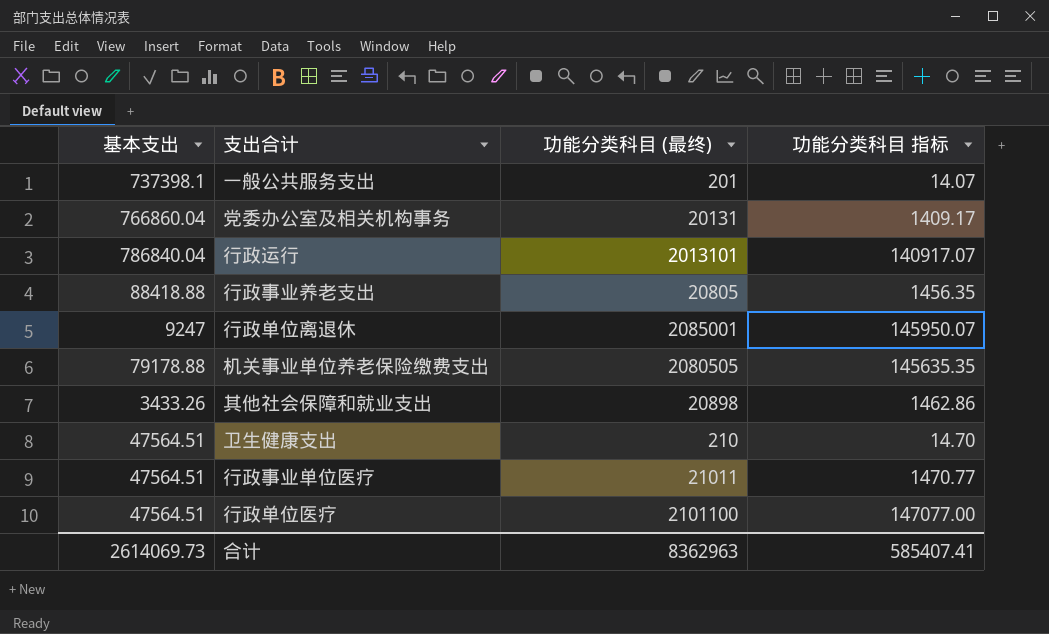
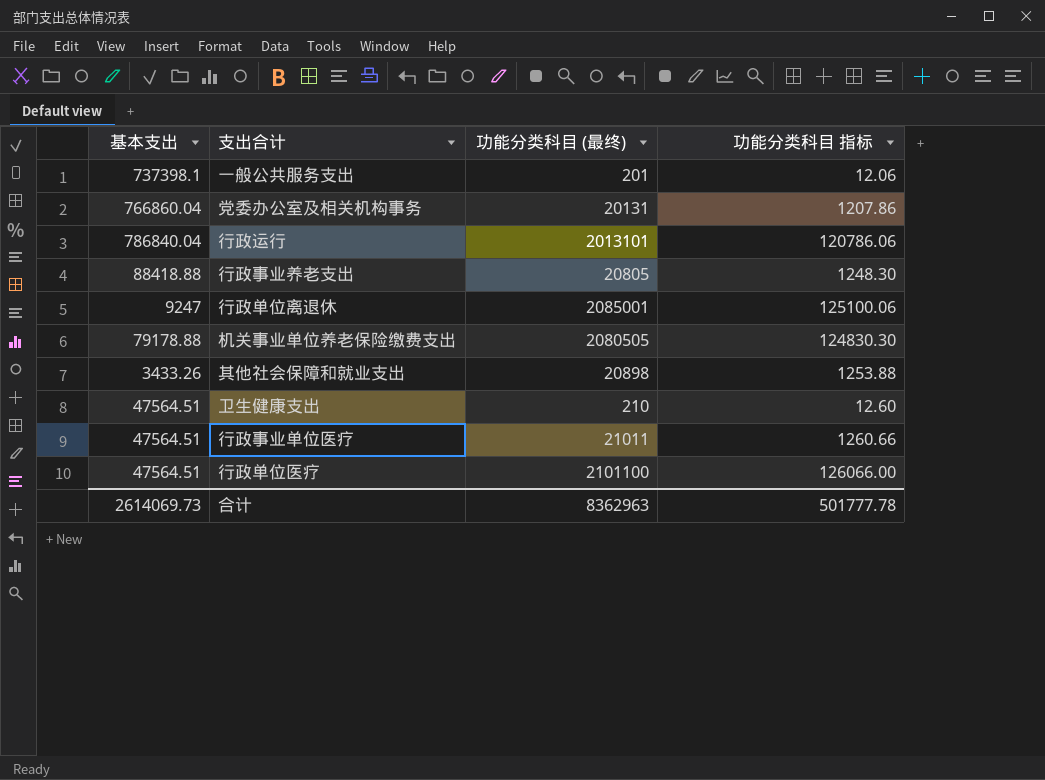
column 功能分类科目 指标 | formula: [功能分类科目 (最终)] * 0.07 -> [功能分类科目 (最终)] * 0.06
合计 | 功能分类科目 指标: 585407.41 -> 501777.78

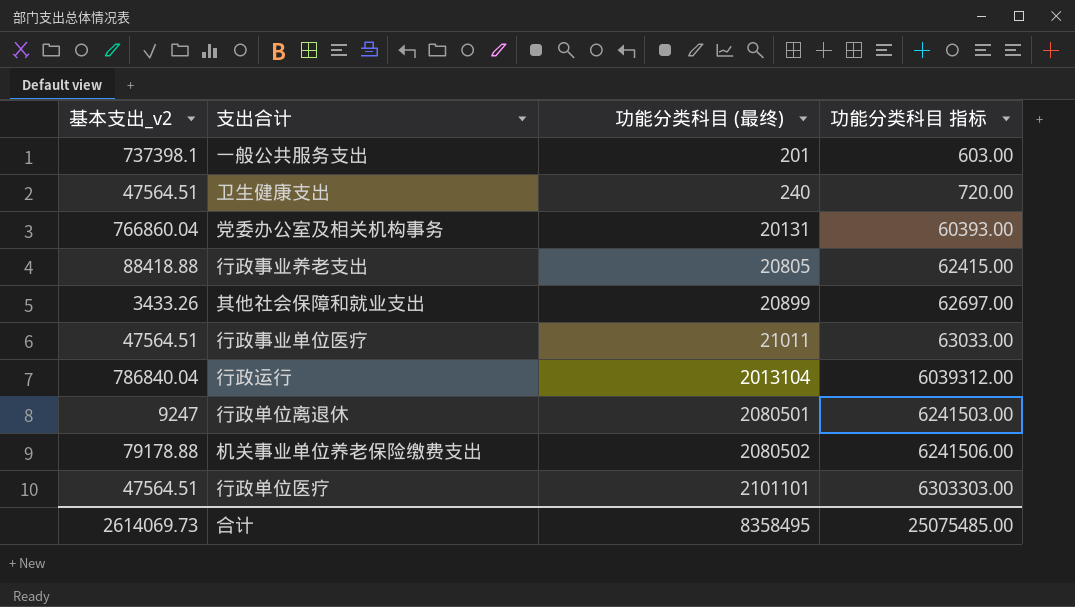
row order: none -> 功能分类科目 (最终) ascending
column name: 基本支出 -> 基本支出_v2
column 功能分类科目 指标 | formula: [功能分类科目 (最终)] * 0.06 -> [功能分类科目 (最终)] * 3
卫生健康支出 | 功能分类科目 (最终): 210 -> 240
其他社会保障和就业支出 | 功能分类科目 (最终): 20898 -> 20899
行政运行 | 功能分类科目 (最终): 2013101 -> 2013104
行政单位离退休 | 功能分类科目 (最终): 2085001 -> 2080501
机关事业单位养老保险缴费支出 | 功能分类科目 (最终): 2080505 -> 2080502
行政单位医疗 | 功能分类科目 (最终): 2101100 -> 2101101
合计 | 功能分类科目 (最终): 8362963 -> 8358495
合计 | 功能分类科目 指标: 501777.78 -> 25075485.00

